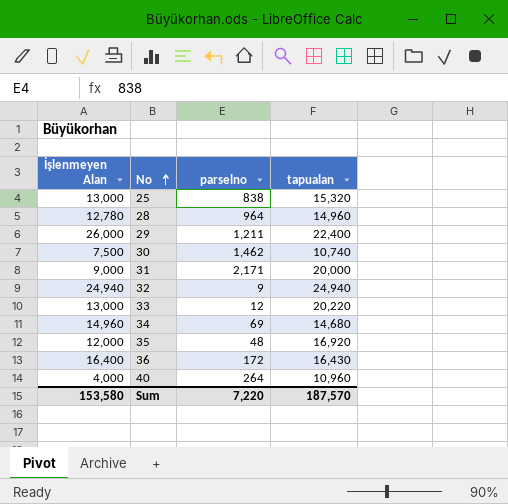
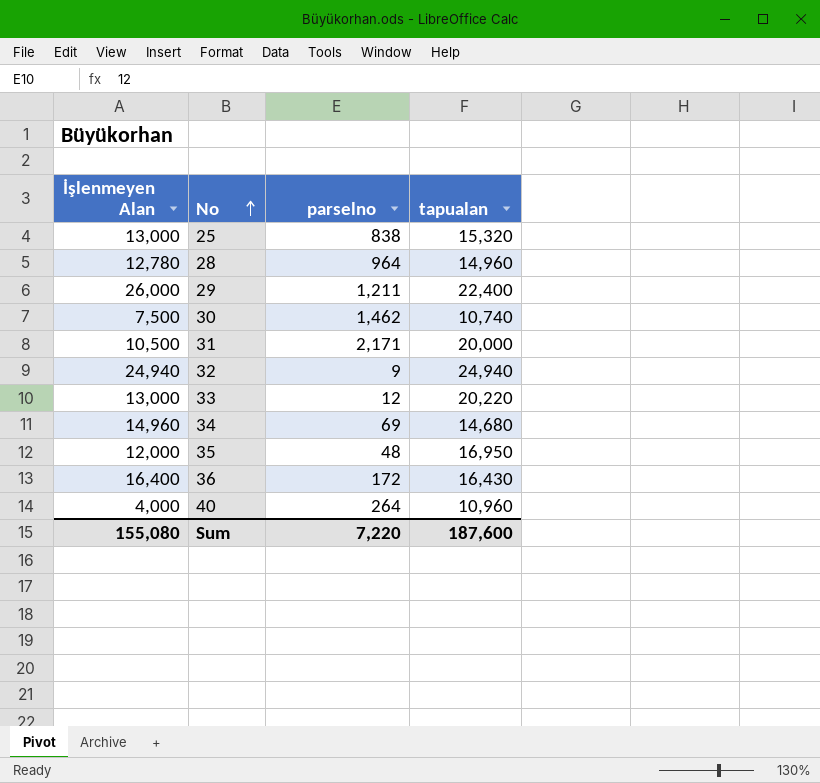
31 | İşlenmeyen Alan: 9,000 -> 10,500
35 | tapualan: 16,920 -> 16,950
Sum | İşlenmeyen Alan: 153,580 -> 155,080
Sum | tapualan: 187,570 -> 187,600

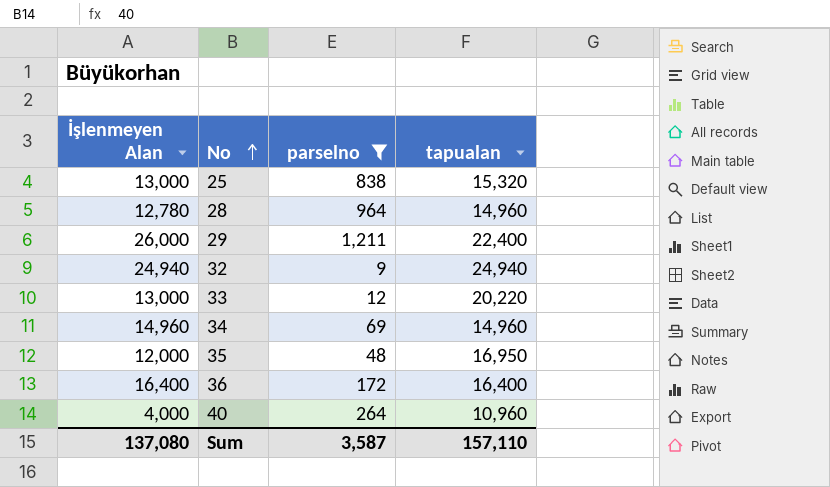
filter: none -> parselno <= 1,211
34 | tapualan: 14,680 -> 14,960
36 | tapualan: 16,430 -> 16,400
Sum | İşlenmeyen Alan: 155,080 -> 137,080
Sum | parselno: 7,220 -> 3,587
Sum | tapualan: 187,600 -> 157,110

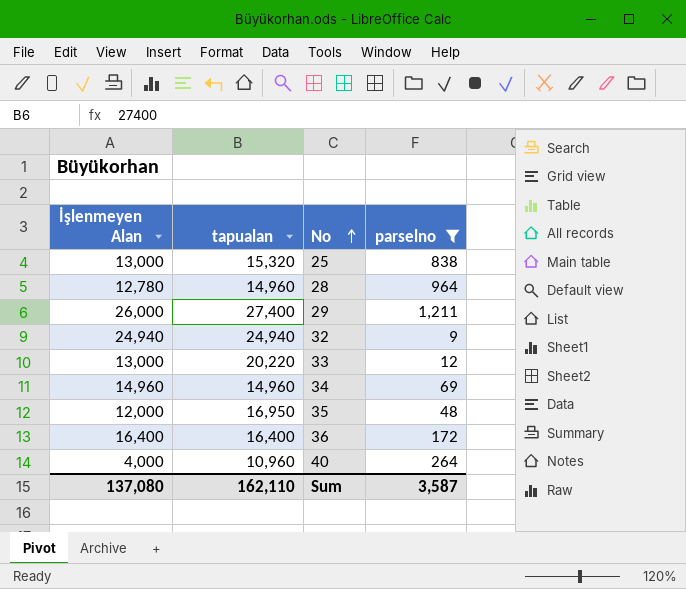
column tapualan | position: 4 -> 2
29 | tapualan: 22,400 -> 27,400
Sum | tapualan: 157,110 -> 162,110

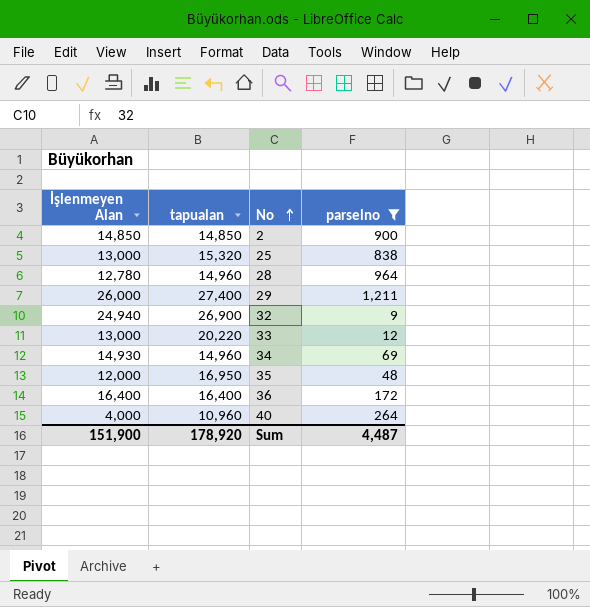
row 2: none -> 14,850 | 14,850 | 900
32 | tapualan: 24,940 -> 26,900
34 | İşlenmeyen Alan: 14,960 -> 14,930
Sum | İşlenmeyen Alan: 137,080 -> 151,900
Sum | tapualan: 162,110 -> 178,920
Sum | parselno: 3,587 -> 4,487

